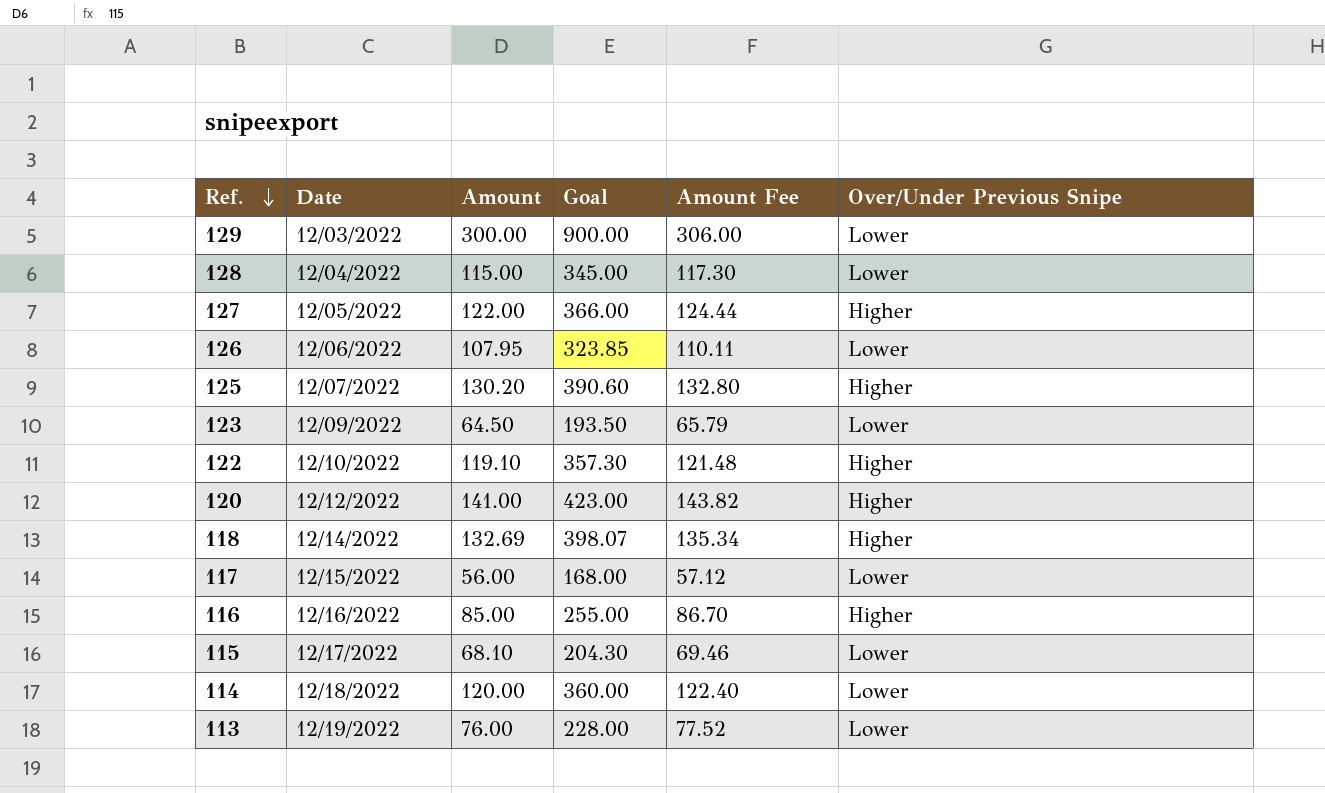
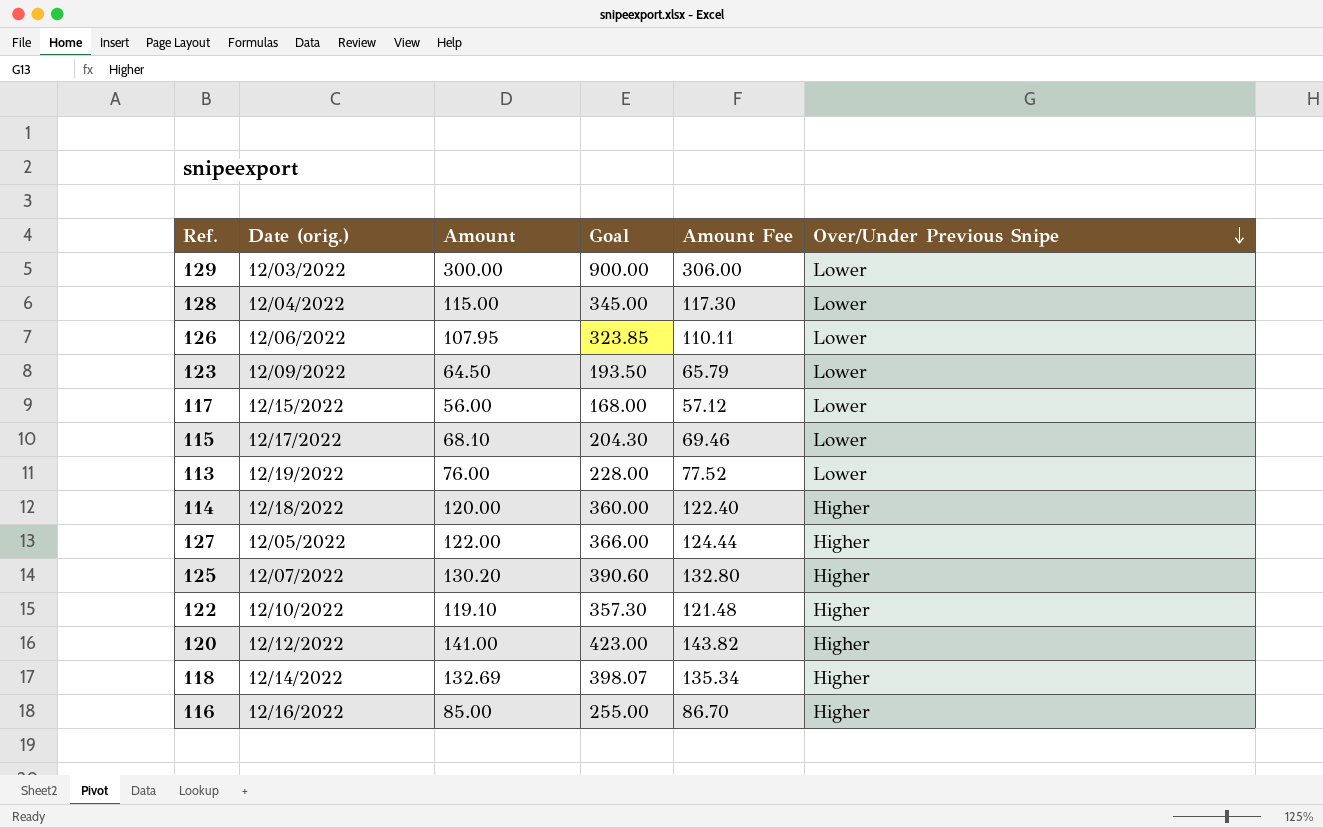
row order: Ref. descending -> Over/Under Previous Snipe descending
column name: Date -> Date (orig.)
114 | Over/Under Previous Snipe: Lower -> Higher

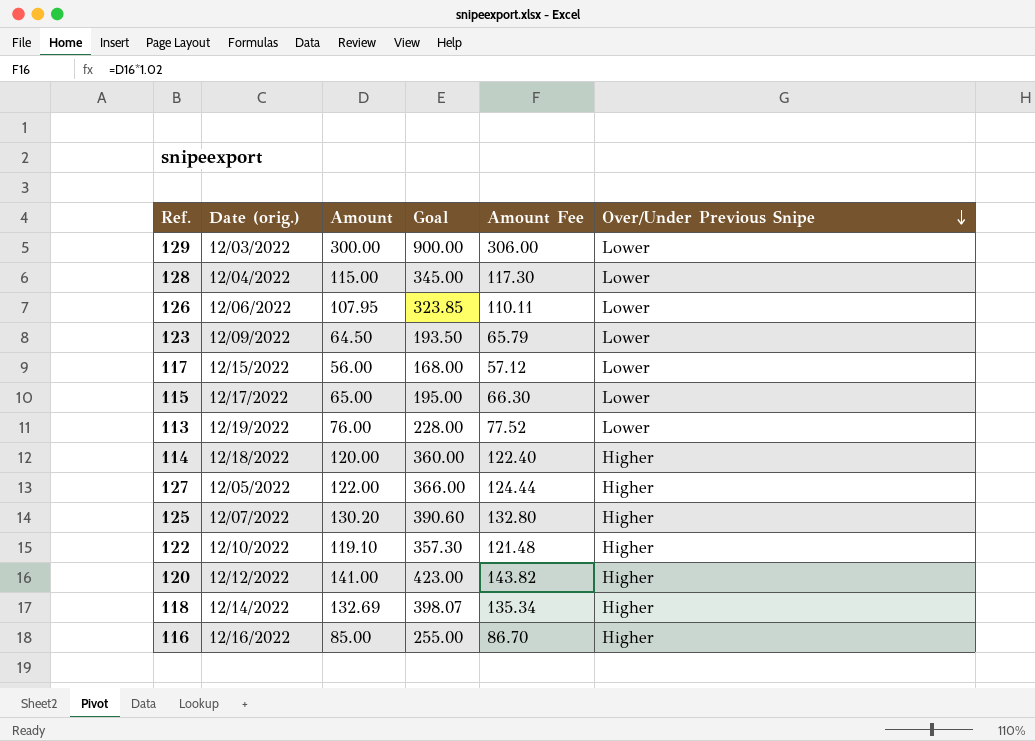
115 | Amount: 68.10 -> 65.00
115 | Goal: 204.30 -> 195.00
115 | Amount Fee: 69.46 -> 66.30

